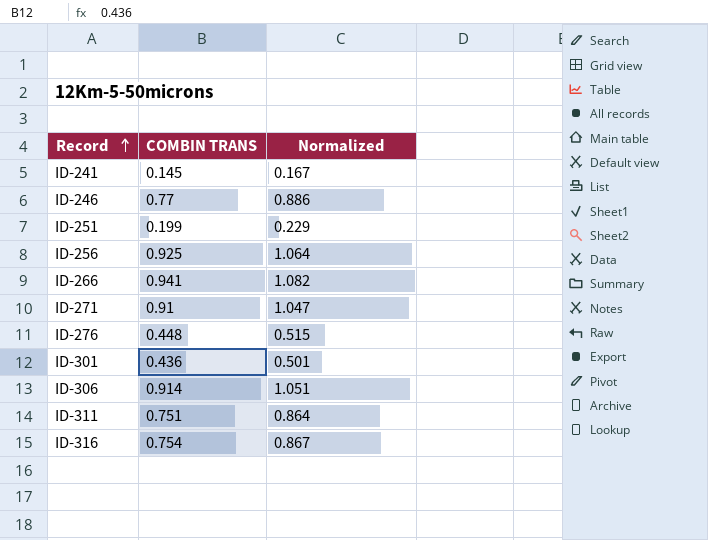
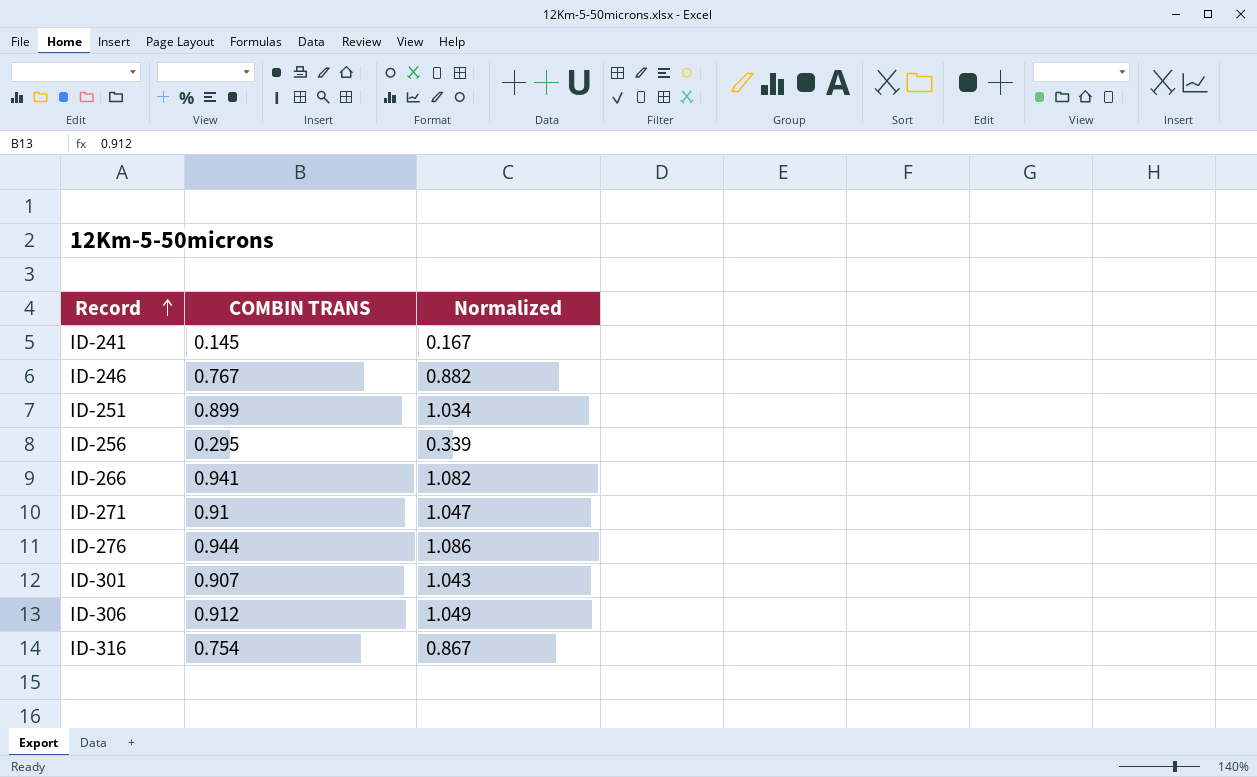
row ID-311: 0.751 | 0.864 -> none
ID-246 | COMBIN TRANS: 0.77 -> 0.767
ID-246 | Normalized: 0.886 -> 0.882
ID-251 | COMBIN TRANS: 0.199 -> 0.899
ID-251 | Normalized: 0.229 -> 1.034
ID-256 | COMBIN TRANS: 0.925 -> 0.295
ID-256 | Normalized: 1.064 -> 0.339
ID-276 | COMBIN TRANS: 0.448 -> 0.944
ID-276 | Normalized: 0.515 -> 1.086
ID-301 | COMBIN TRANS: 0.436 -> 0.907
ID-301 | Normalized: 0.501 -> 1.043
ID-306 | COMBIN TRANS: 0.914 -> 0.912
ID-306 | Normalized: 1.051 -> 1.049

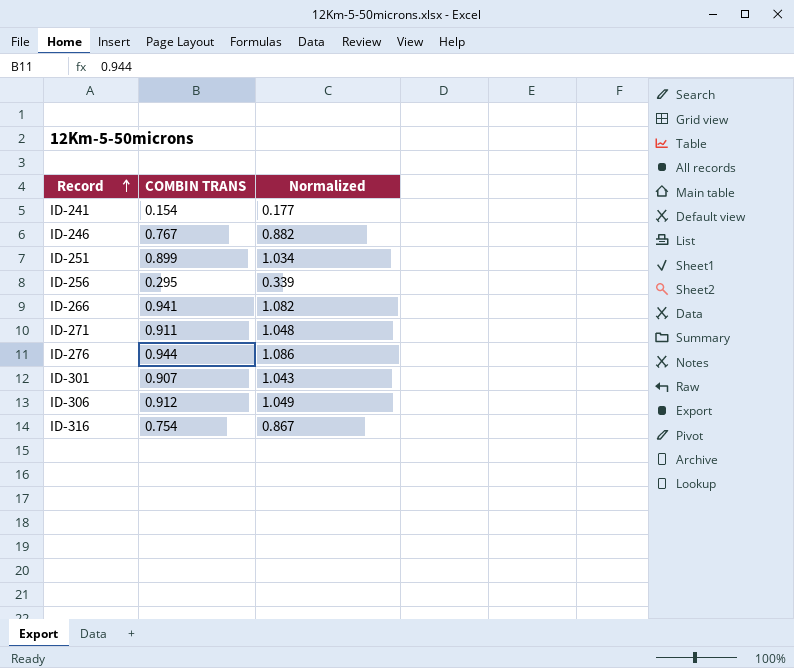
ID-241 | COMBIN TRANS: 0.145 -> 0.154
ID-241 | Normalized: 0.167 -> 0.177
ID-271 | COMBIN TRANS: 0.91 -> 0.911
ID-271 | Normalized: 1.047 -> 1.048

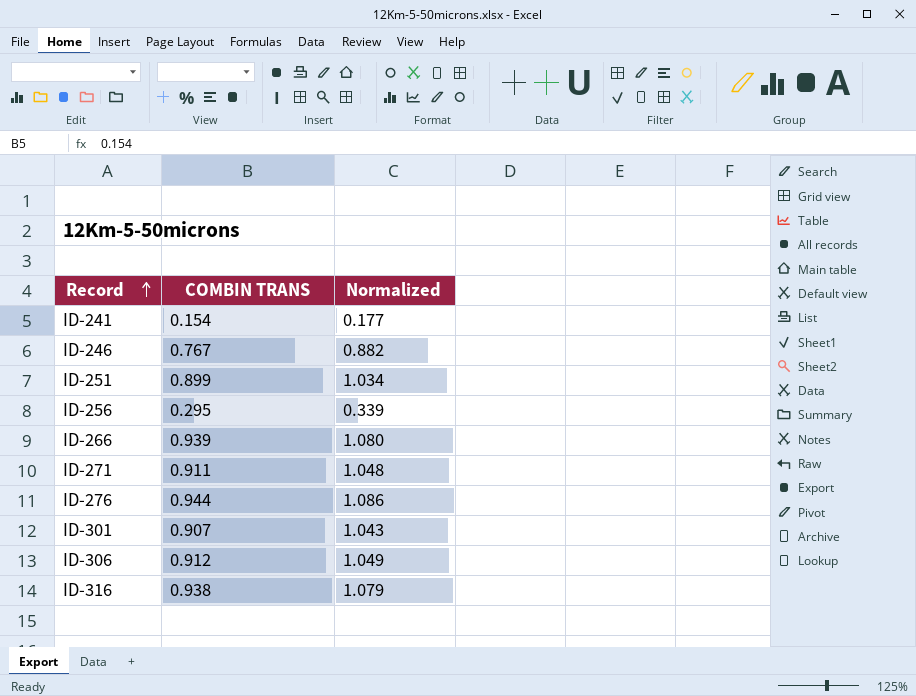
ID-266 | COMBIN TRANS: 0.941 -> 0.939
ID-266 | Normalized: 1.082 -> 1.080
ID-316 | COMBIN TRANS: 0.754 -> 0.938
ID-316 | Normalized: 0.867 -> 1.079

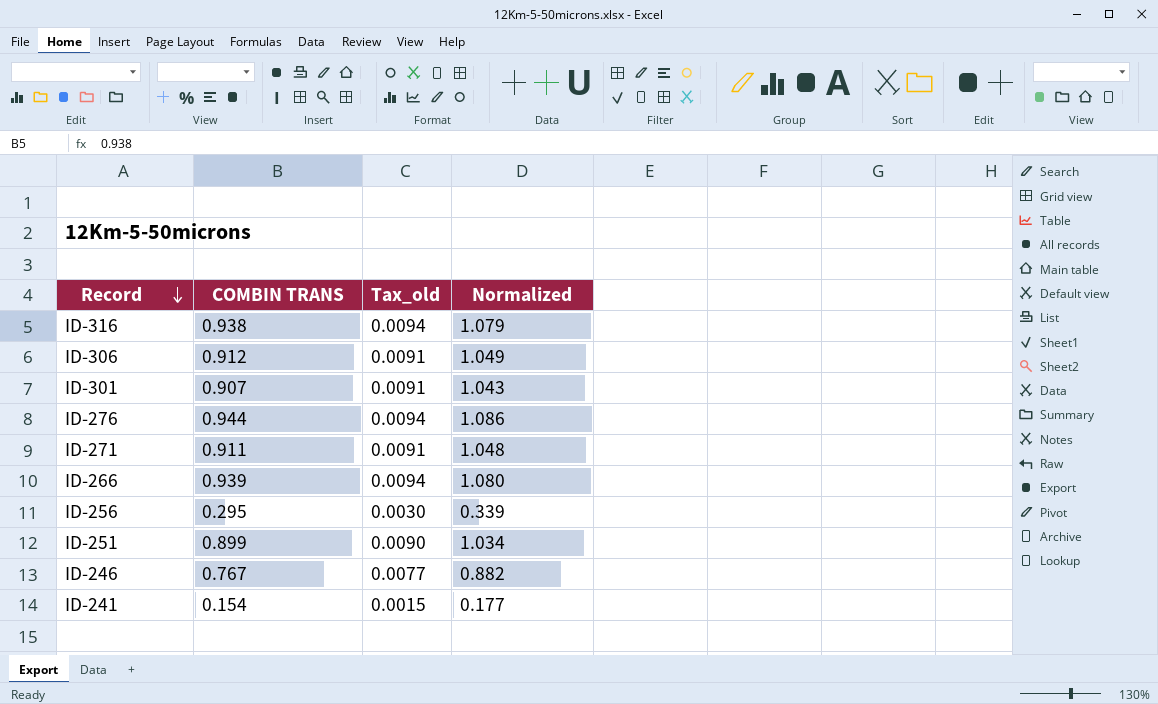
row order: Record ascending -> Record descending
column Tax_old | formula: none -> [COMBIN TRANS] * 0.01

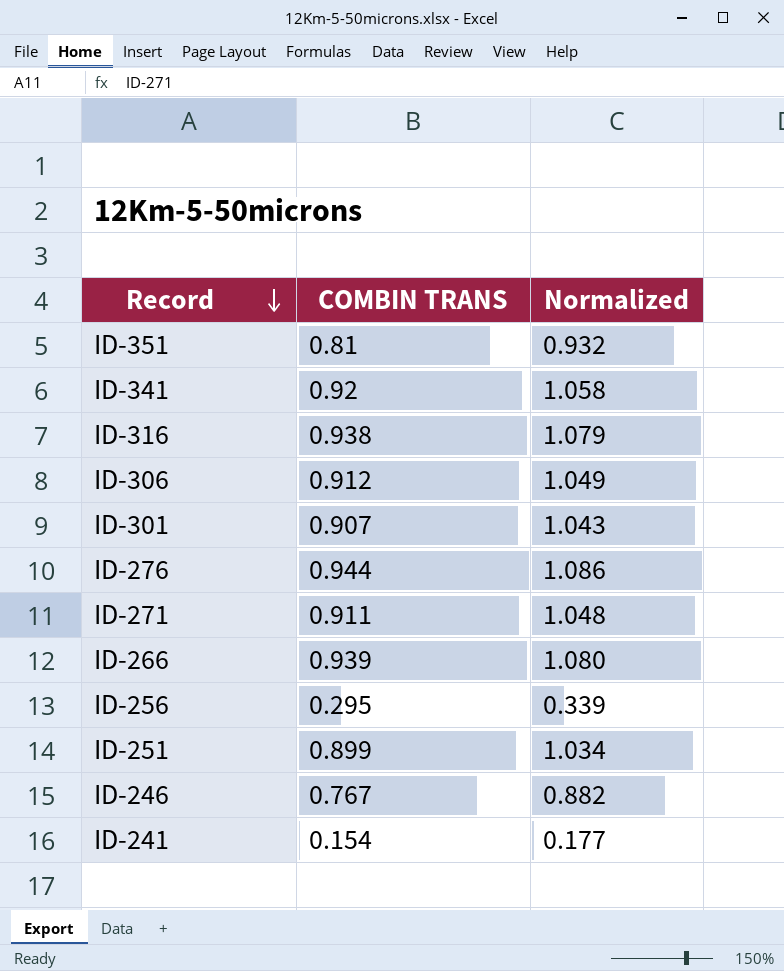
column Tax_old | formula: [COMBIN TRANS] * 0.01 -> none
row ID-351: none -> 0.81 | 0.932
row ID-341: none -> 0.92 | 1.058

